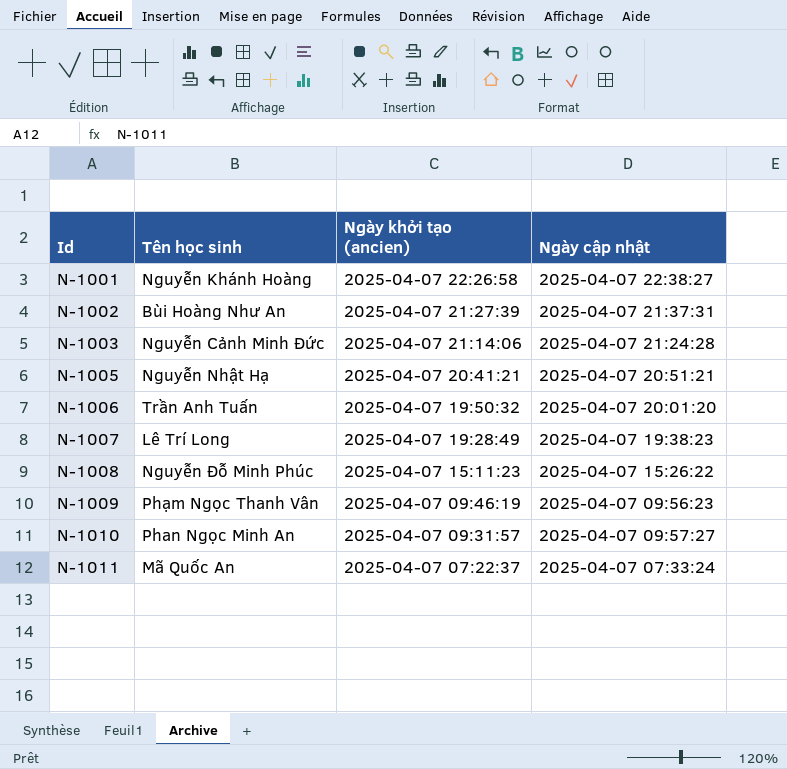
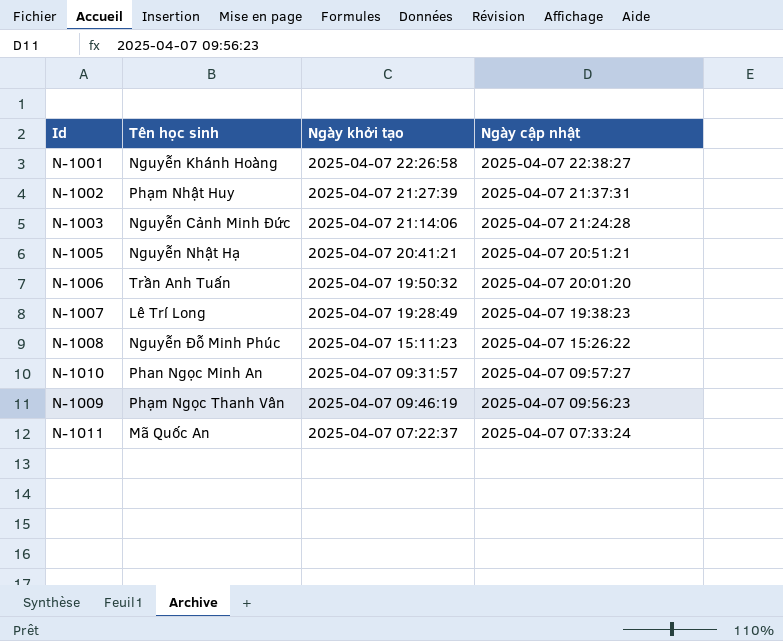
row order: Id ascending -> Ngày cập nhật descending
column name: Ngày khởi tạo (ancien) -> Ngày khởi tạo
N-1002 | Tên học sinh: Bùi Hoàng Như An -> Phạm Nhật Huy

